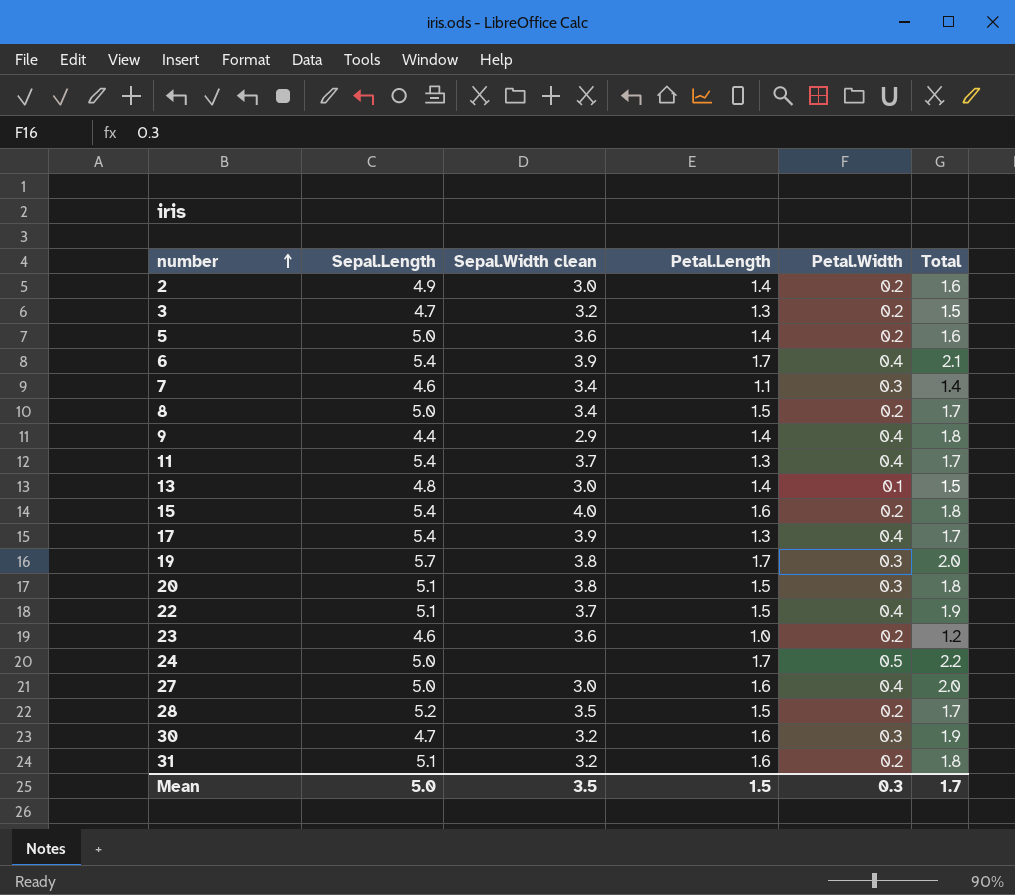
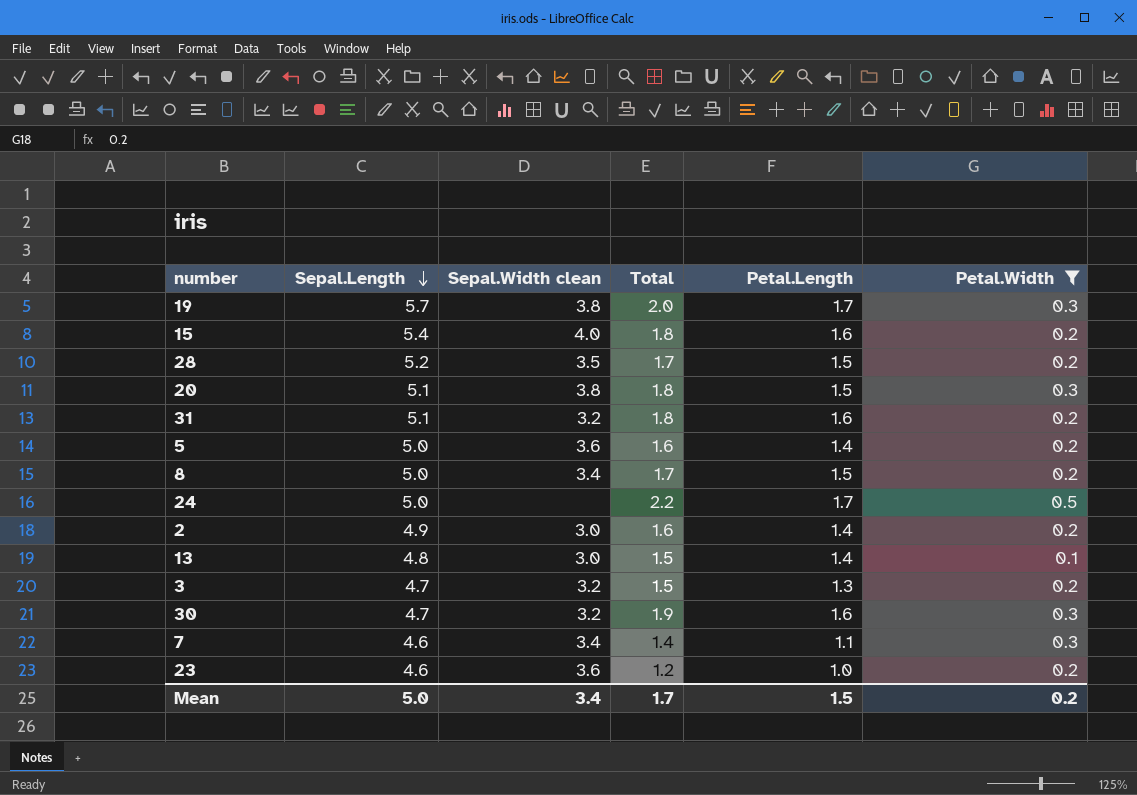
filter: none -> Petal.Width != 0.4
row order: number ascending -> Sepal.Length descending
column Total | position: 6 -> 4
Mean | Sepal.Width clean: 3.5 -> 3.4
Mean | Petal.Width: 0.3 -> 0.2

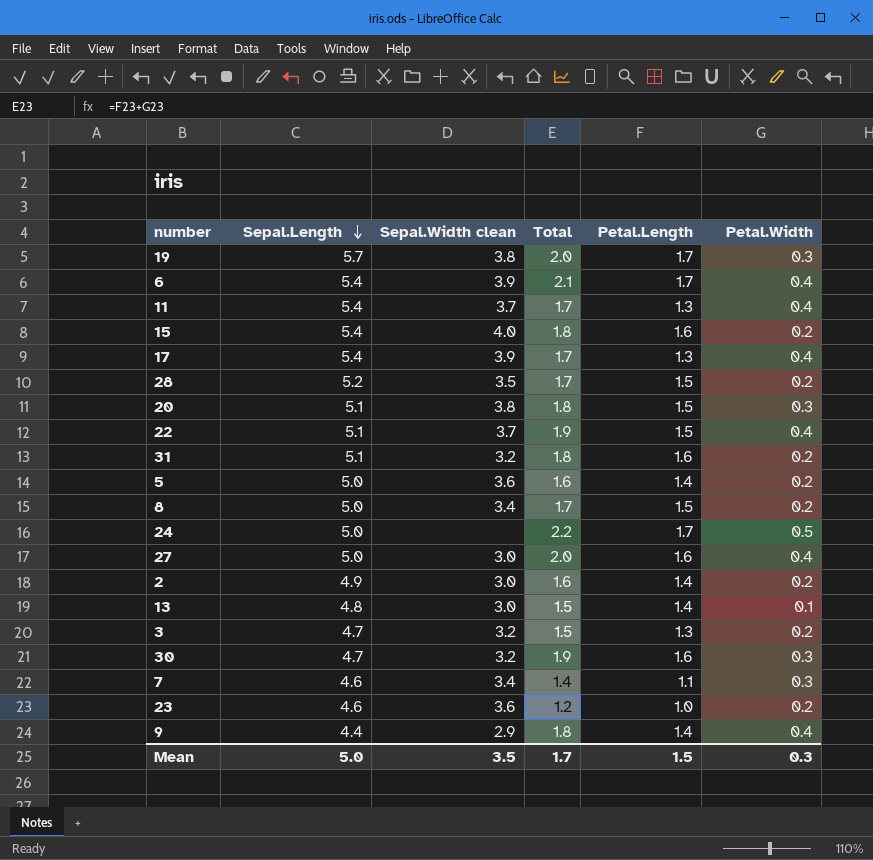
filter: Petal.Width != 0.4 -> none
Mean | Sepal.Width clean: 3.4 -> 3.5
Mean | Petal.Width: 0.2 -> 0.3

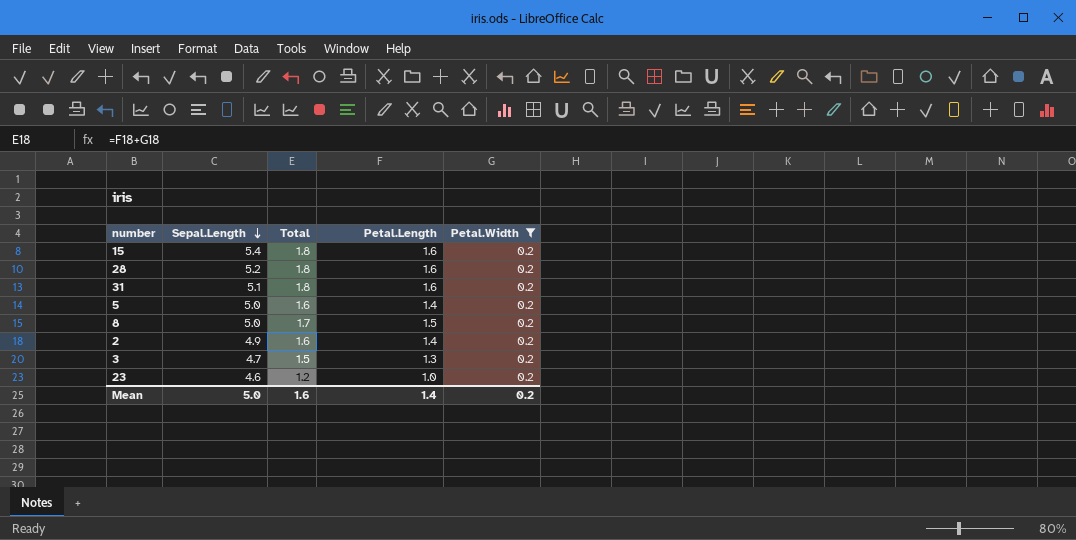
filter: none -> Petal.Width = 0.2
column Sepal.Width clean | position: 3 -> none
28 | Total: 1.7 -> 1.8
28 | Petal.Length: 1.5 -> 1.6
Mean | Total: 1.7 -> 1.6
Mean | Petal.Length: 1.5 -> 1.4
Mean | Petal.Width: 0.3 -> 0.2

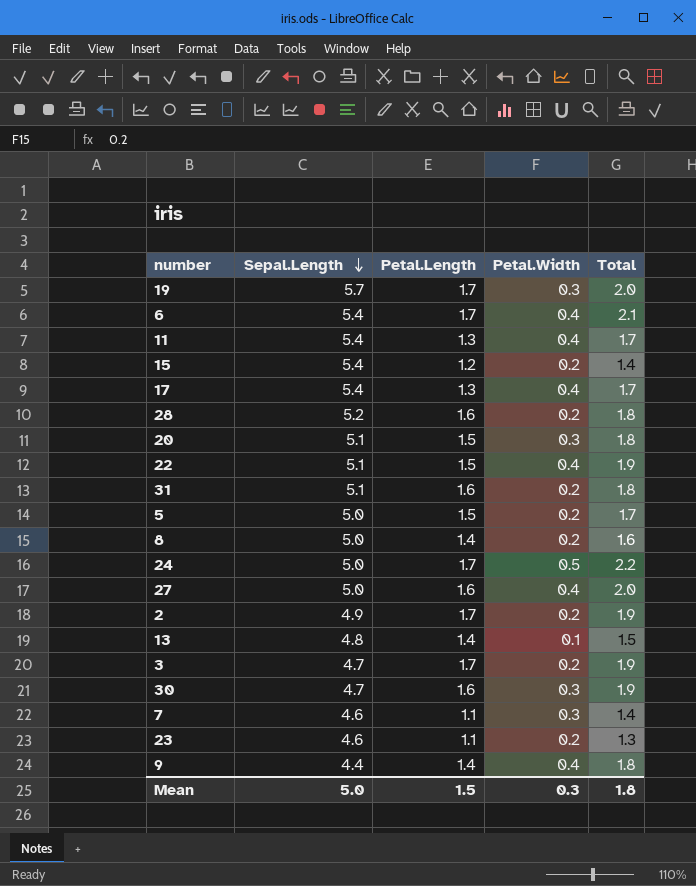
filter: Petal.Width = 0.2 -> none
column Total | position: 3 -> 5
15 | Petal.Length: 1.6 -> 1.2
15 | Total: 1.8 -> 1.4
5 | Petal.Length: 1.4 -> 1.5
5 | Total: 1.6 -> 1.7
8 | Petal.Length: 1.5 -> 1.4
8 | Total: 1.7 -> 1.6
2 | Petal.Length: 1.4 -> 1.7
2 | Total: 1.6 -> 1.9
3 | Petal.Length: 1.3 -> 1.7
3 | Total: 1.5 -> 1.9
23 | Petal.Length: 1.0 -> 1.1
23 | Total: 1.2 -> 1.3
Mean | Petal.Length: 1.4 -> 1.5
Mean | Petal.Width: 0.2 -> 0.3
Mean | Total: 1.6 -> 1.8

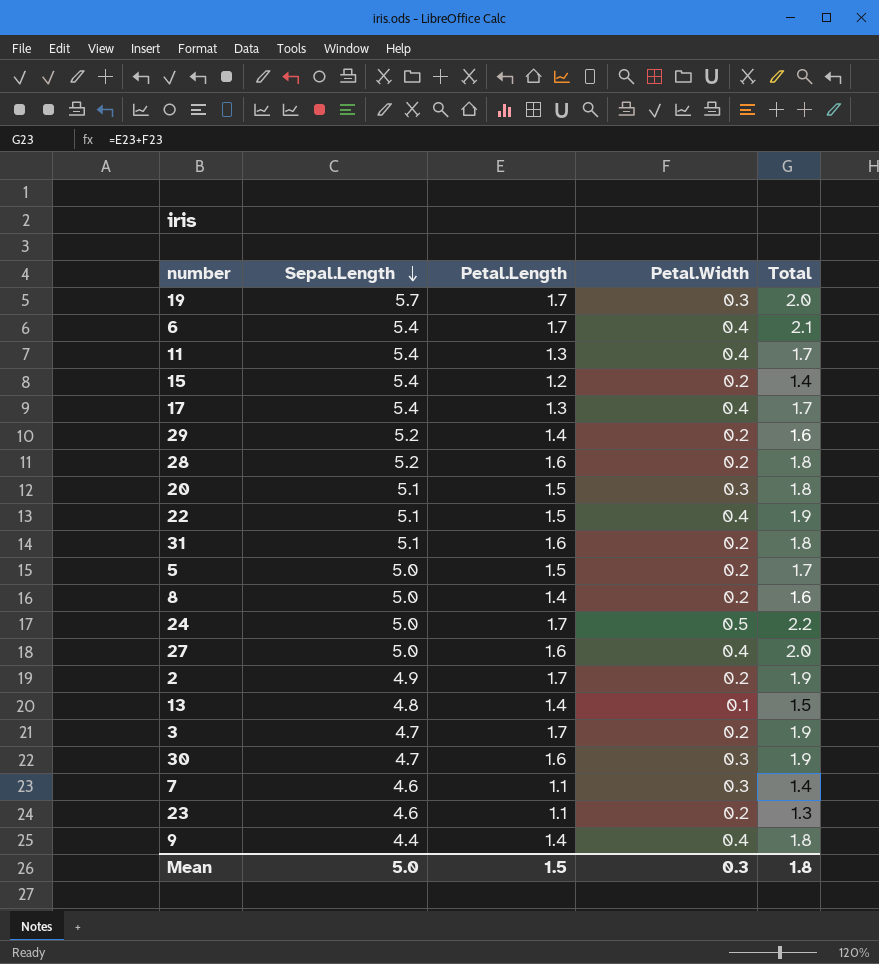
row 29: none -> 5.2 | 1.4 | 0.2 | 1.6

